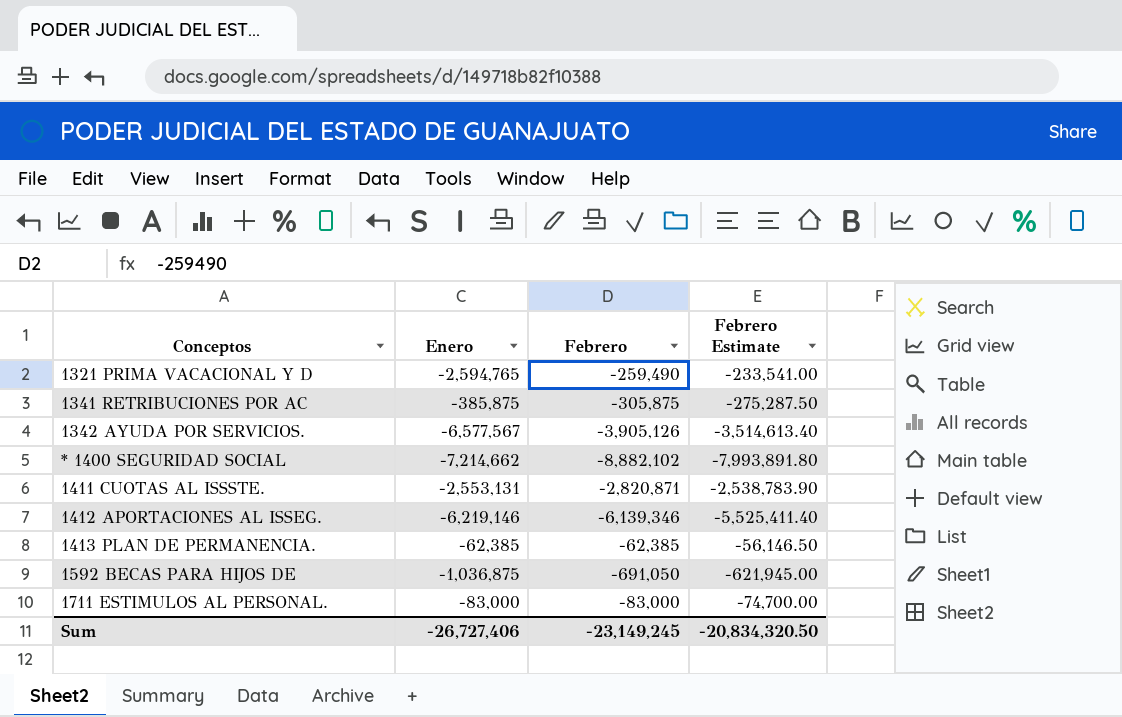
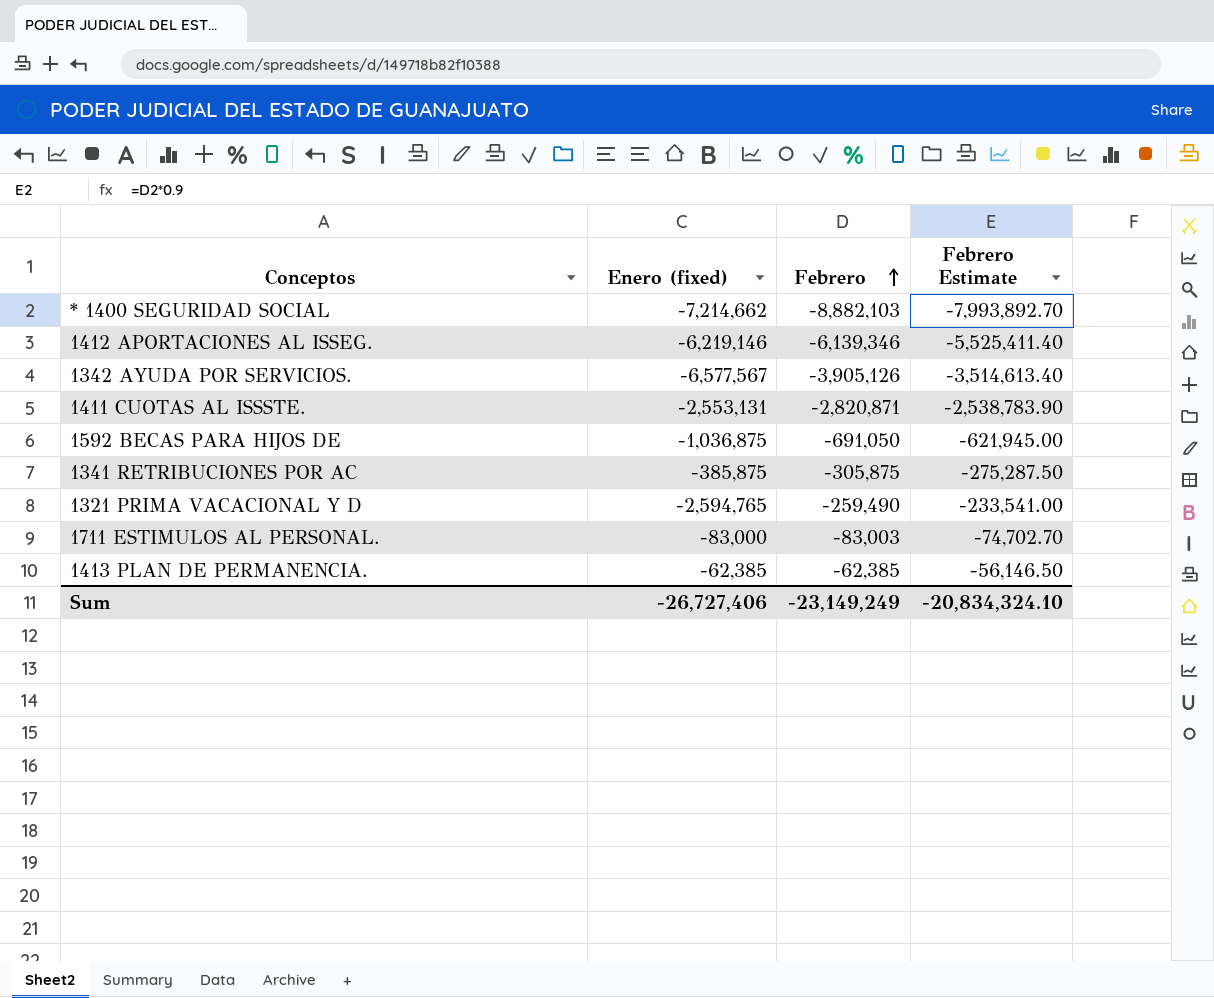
row order: none -> Febrero ascending
column name: Enero -> Enero (fixed)
* 1400 SEGURIDAD SOCIAL | Febrero: -8,882,102 -> -8,882,103
* 1400 SEGURIDAD SOCIAL | Febrero Estimate: -7,993,891.80 -> -7,993,892.70
1711 ESTIMULOS AL PERSONAL. | Febrero: -83,000 -> -83,003
1711 ESTIMULOS AL PERSONAL. | Febrero Estimate: -74,700.00 -> -74,702.70
Sum | Febrero: -23,149,245 -> -23,149,249
Sum | Febrero Estimate: -20,834,320.50 -> -20,834,324.10

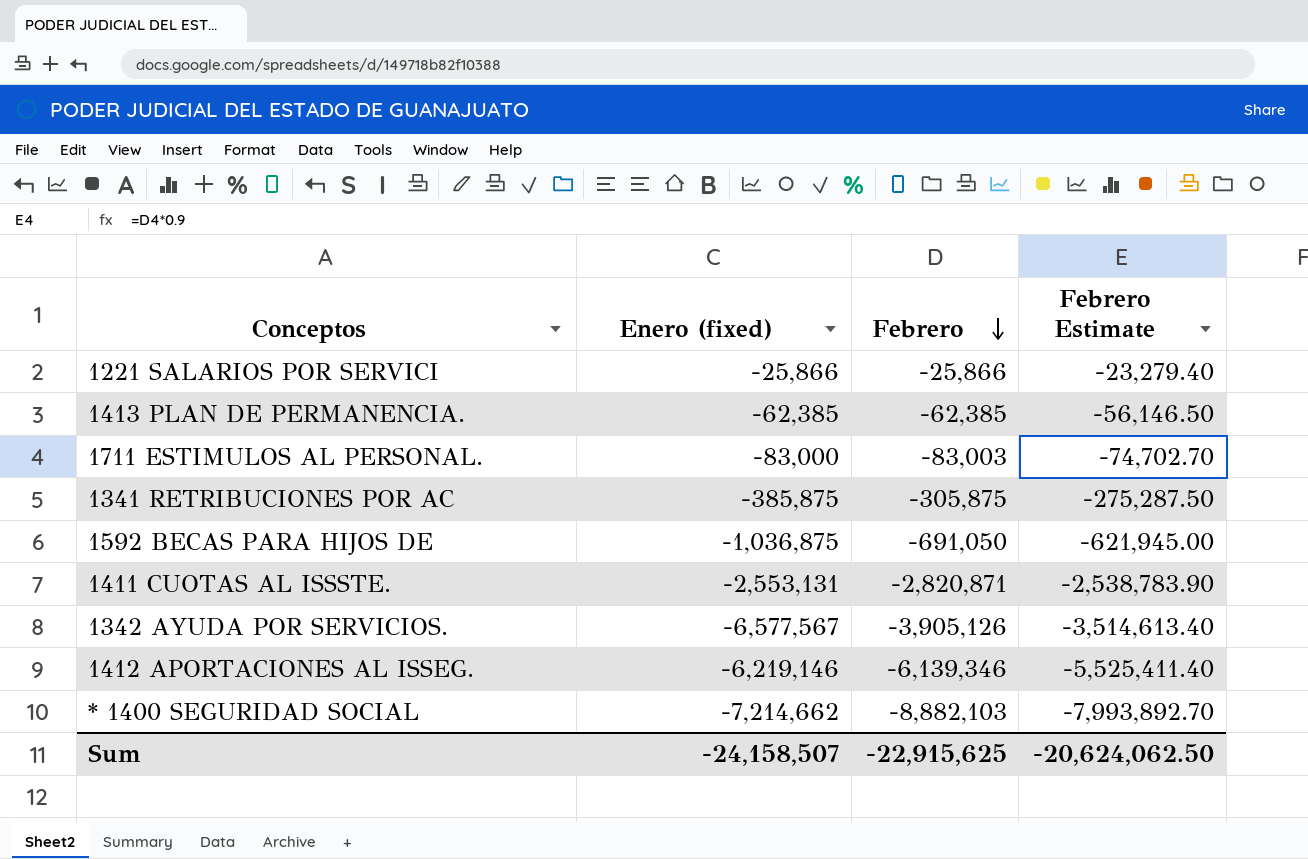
row order: Febrero ascending -> Febrero descending
row 1321 PRIMA VACACIONAL Y D: -2,594,765 | -259,490 | -233,541.00 -> none
row 1221 SALARIOS POR SERVICI: none -> -25,866 | -25,866 | -23,279.40
Sum | Enero (fixed): -26,727,406 -> -24,158,507
Sum | Febrero: -23,149,249 -> -22,915,625
Sum | Febrero Estimate: -20,834,324.10 -> -20,624,062.50

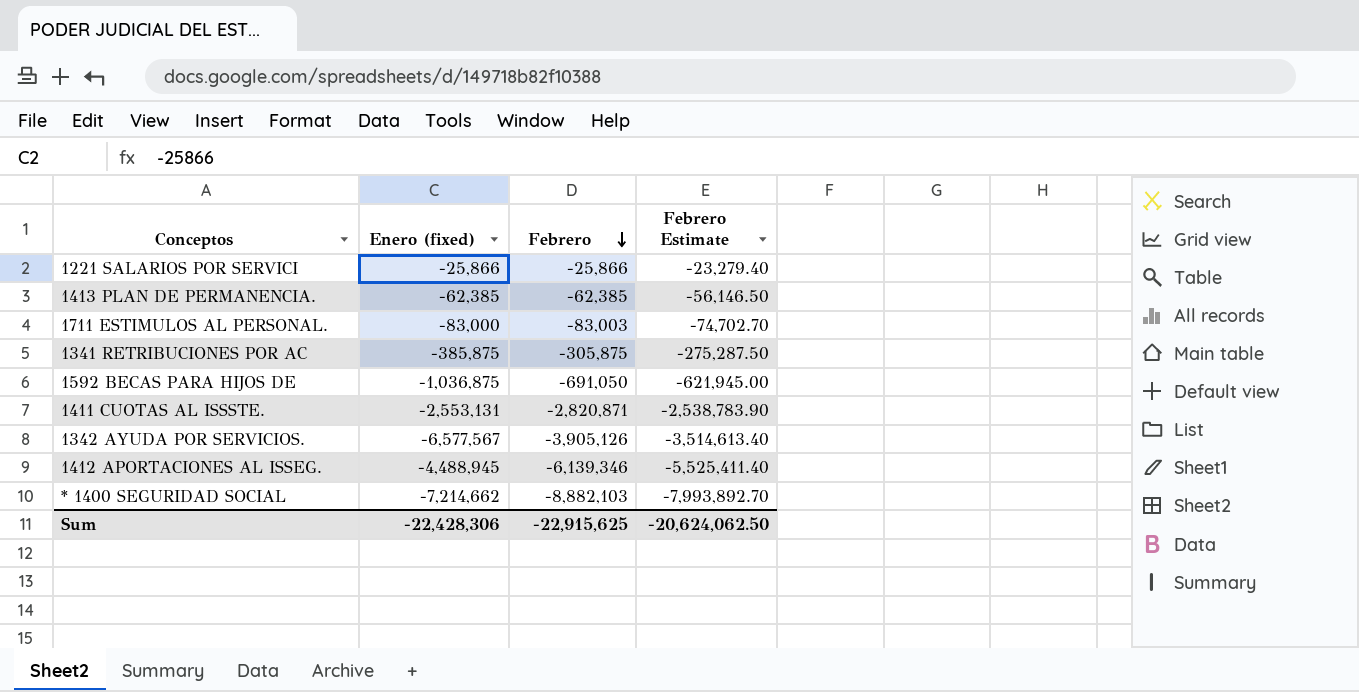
1412 APORTACIONES AL ISSEG. | Enero (fixed): -6,219,146 -> -4,488,945
Sum | Enero (fixed): -24,158,507 -> -22,428,306

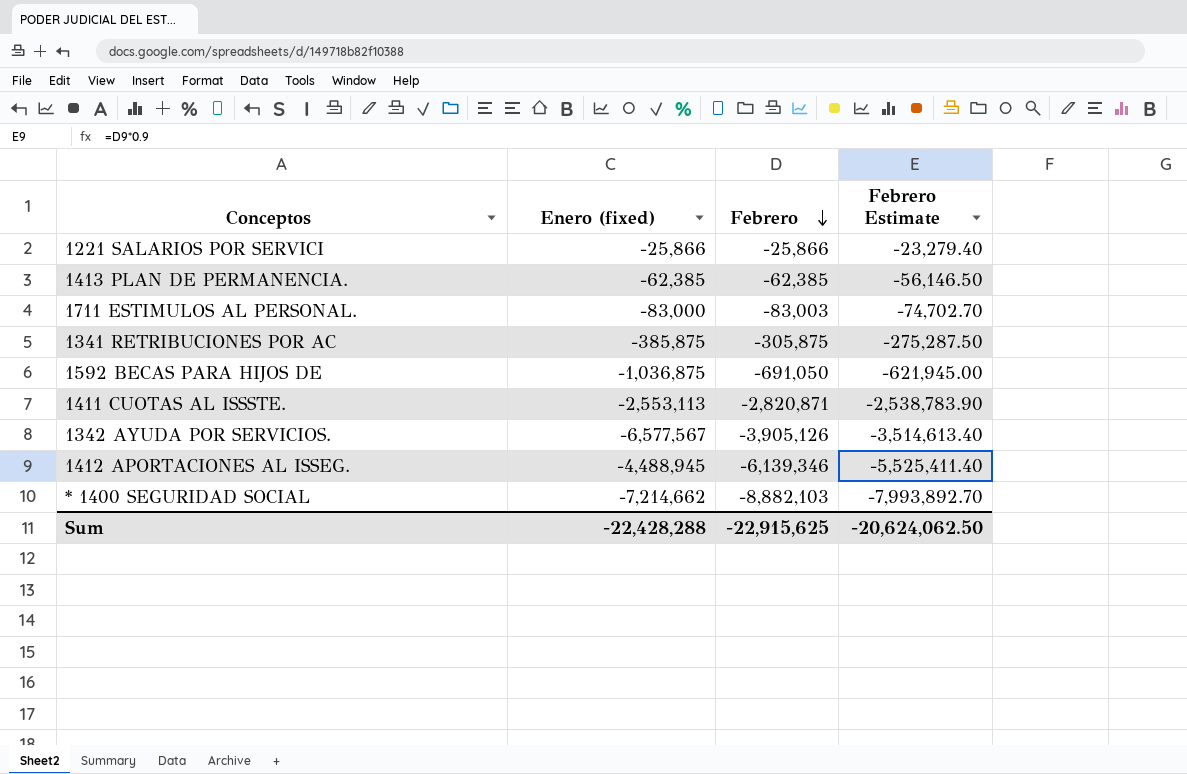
1411 CUOTAS AL ISSSTE. | Enero (fixed): -2,553,131 -> -2,553,113
Sum | Enero (fixed): -22,428,306 -> -22,428,288

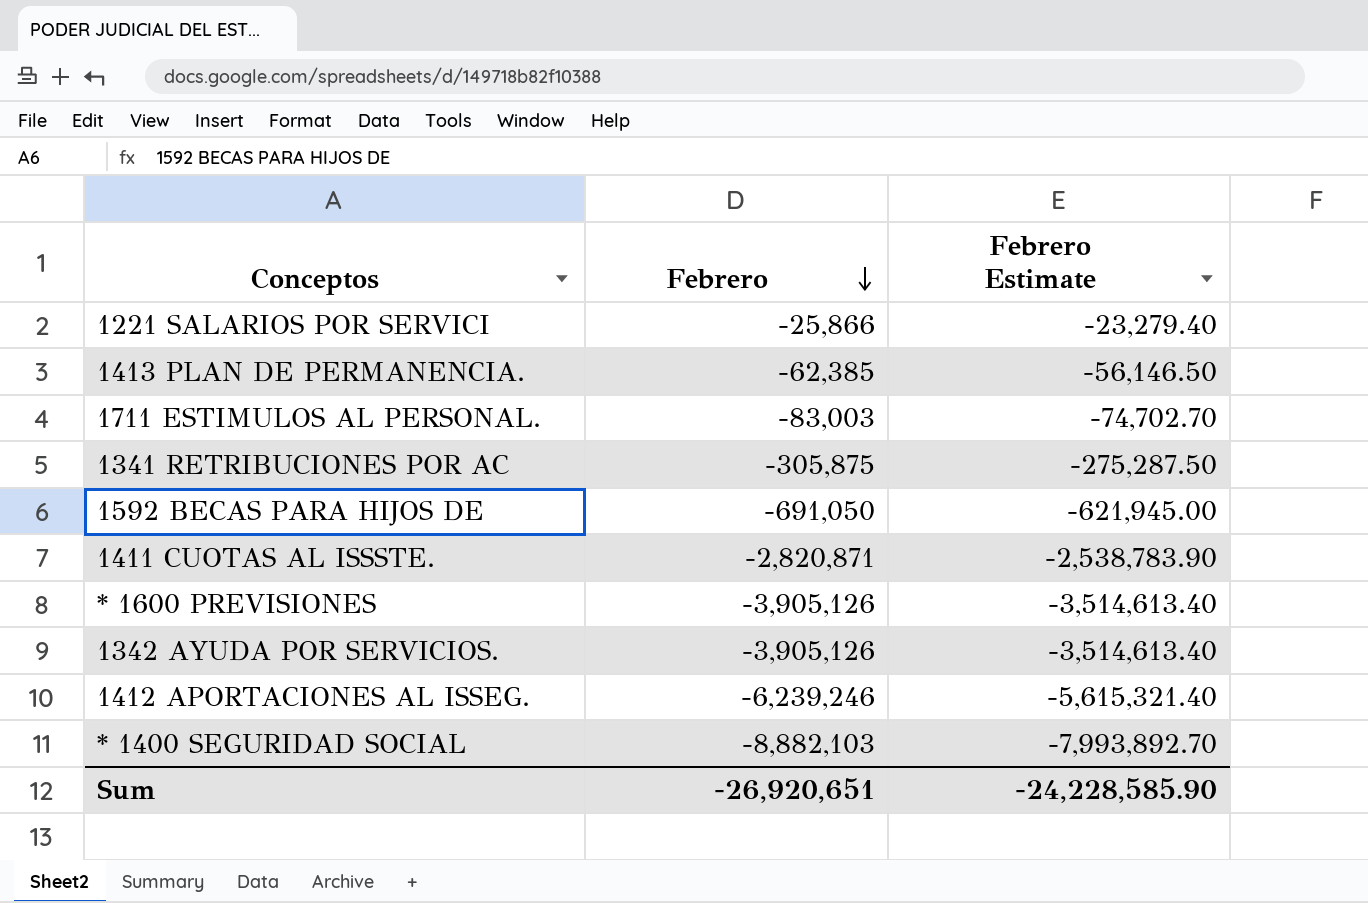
column Enero (fixed) | position: 2 -> none
row * 1600 PREVISIONES: none -> -3,905,126 | -3,514,613.40
1412 APORTACIONES AL ISSEG. | Febrero: -6,139,346 -> -6,239,246
1412 APORTACIONES AL ISSEG. | Febrero Estimate: -5,525,411.40 -> -5,615,321.40
Sum | Febrero: -22,915,625 -> -26,920,651
Sum | Febrero Estimate: -20,624,062.50 -> -24,228,585.90

